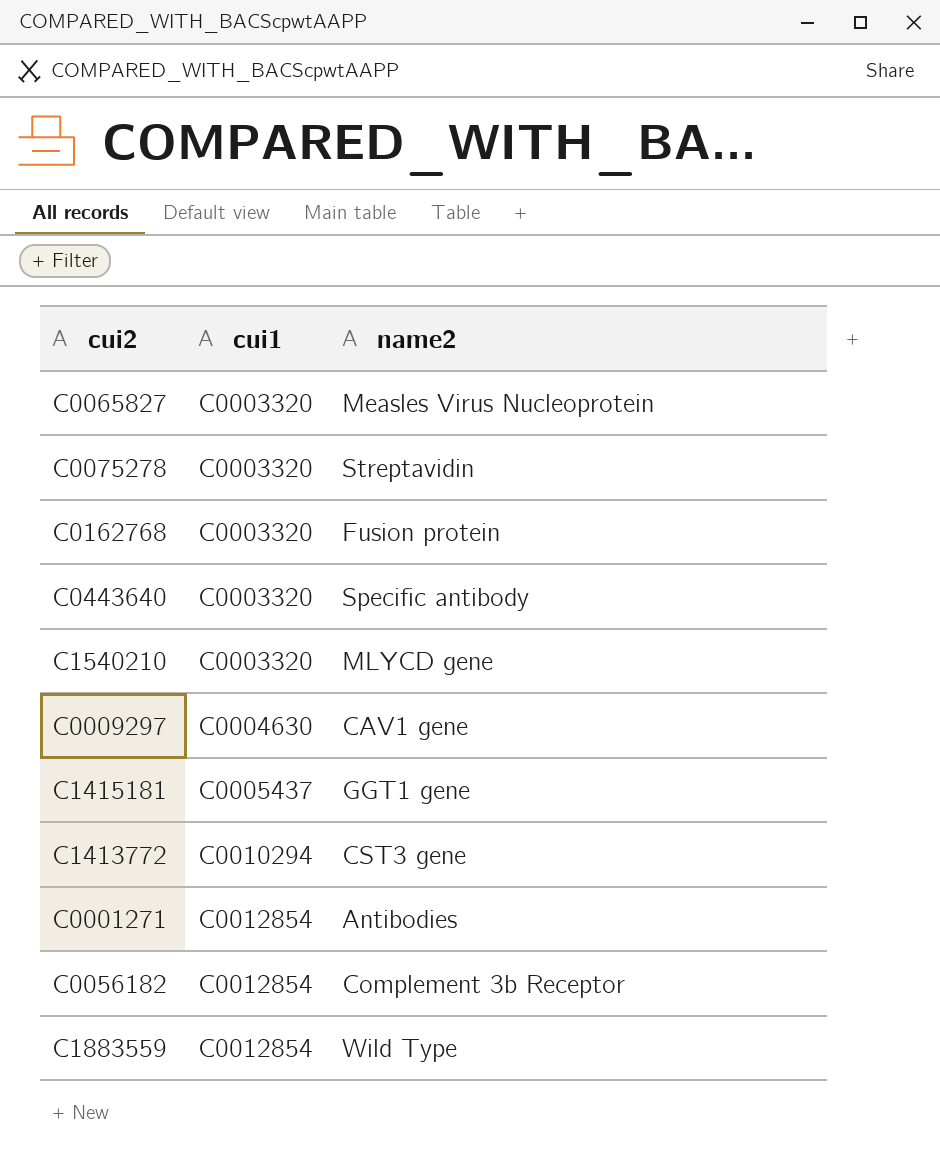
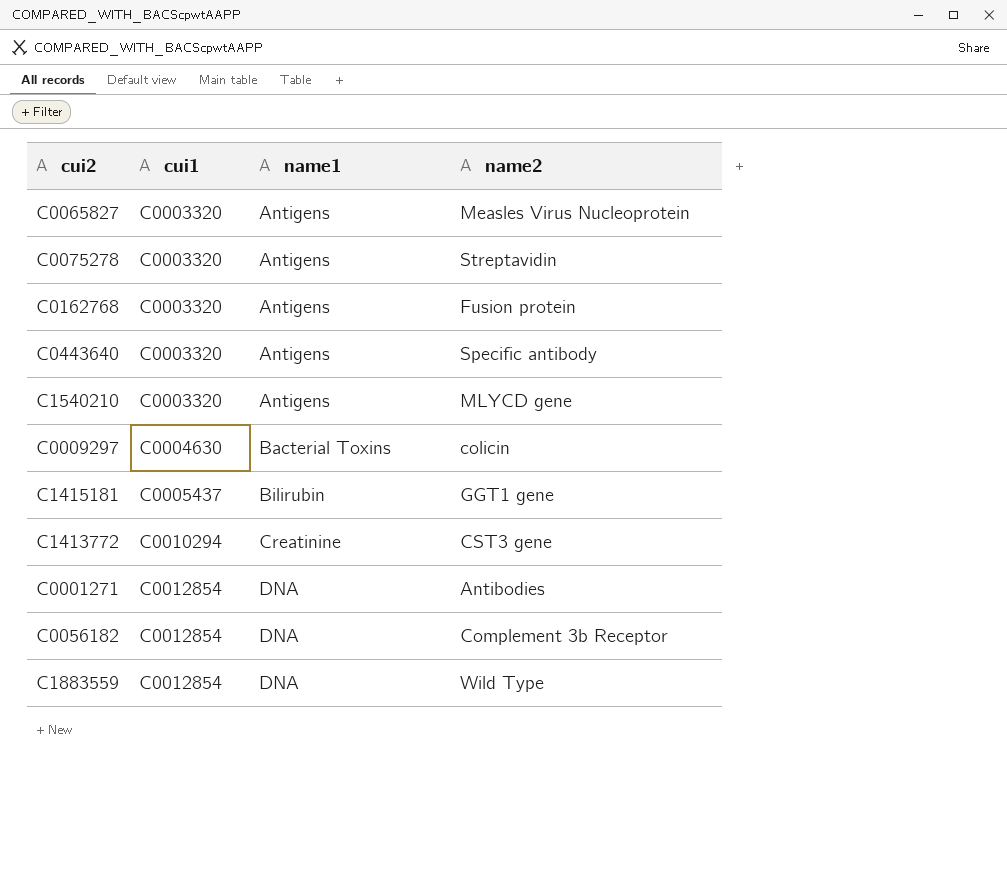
column name1 | position: none -> 3
C0009297 | name2: CAV1 gene -> colicin

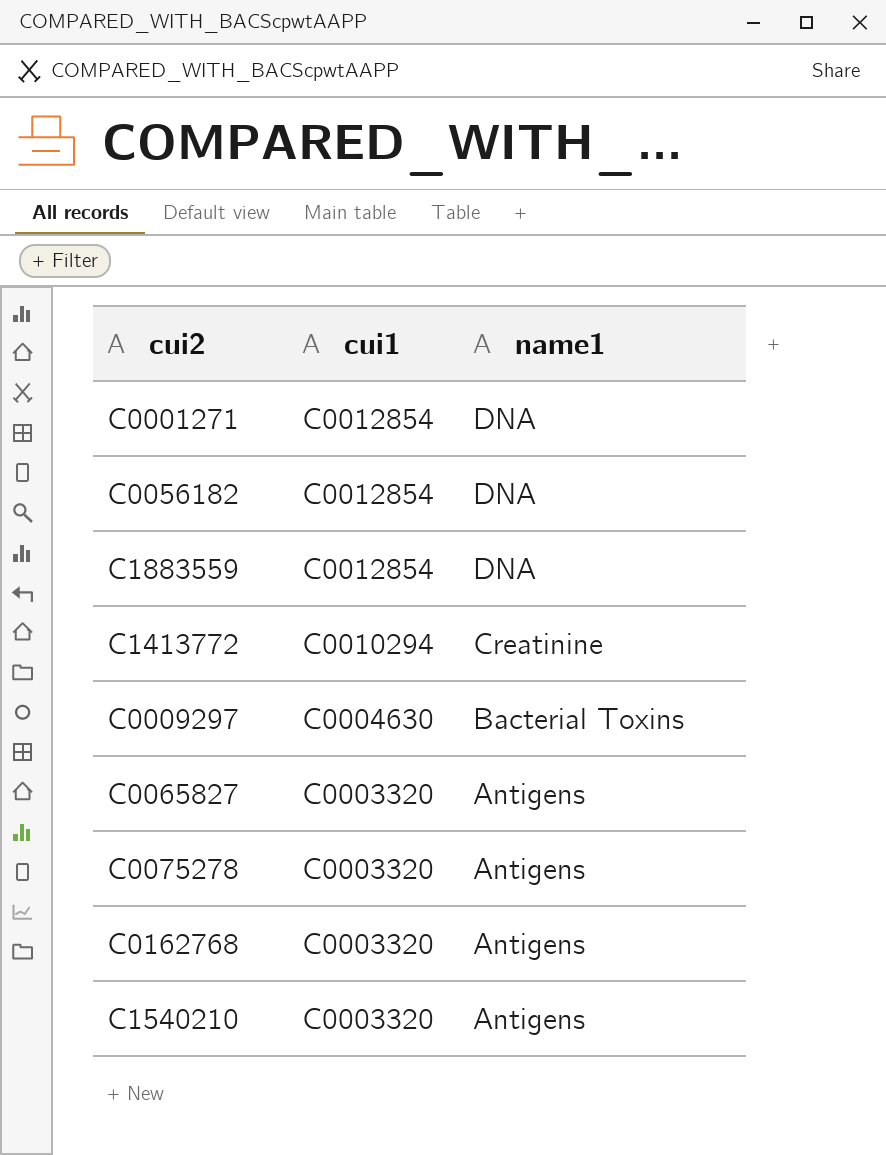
row order: cui1 ascending -> cui1 descending
column name2 | position: 4 -> none
row C0443640: C0003320 | Antigens | Specific antibody -> none
row C1415181: C0005437 | Bilirubin | GGT1 gene -> none

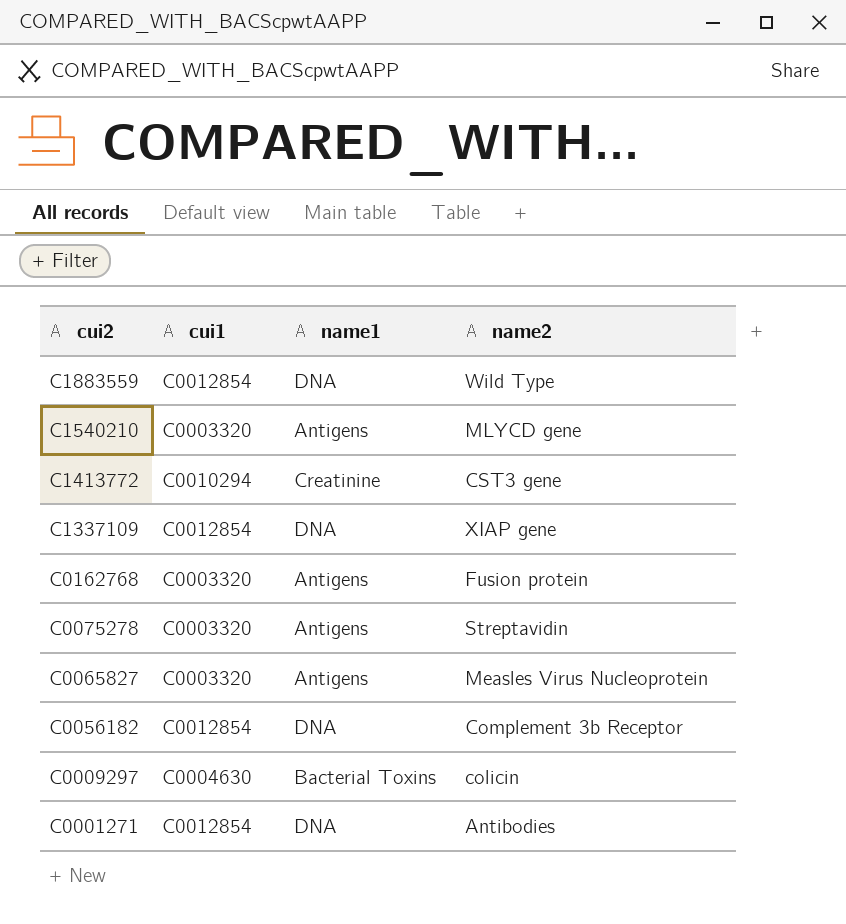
row order: cui1 descending -> cui2 descending
column name2 | position: none -> 4
row C1337109: none -> C0012854 | DNA | XIAP gene

